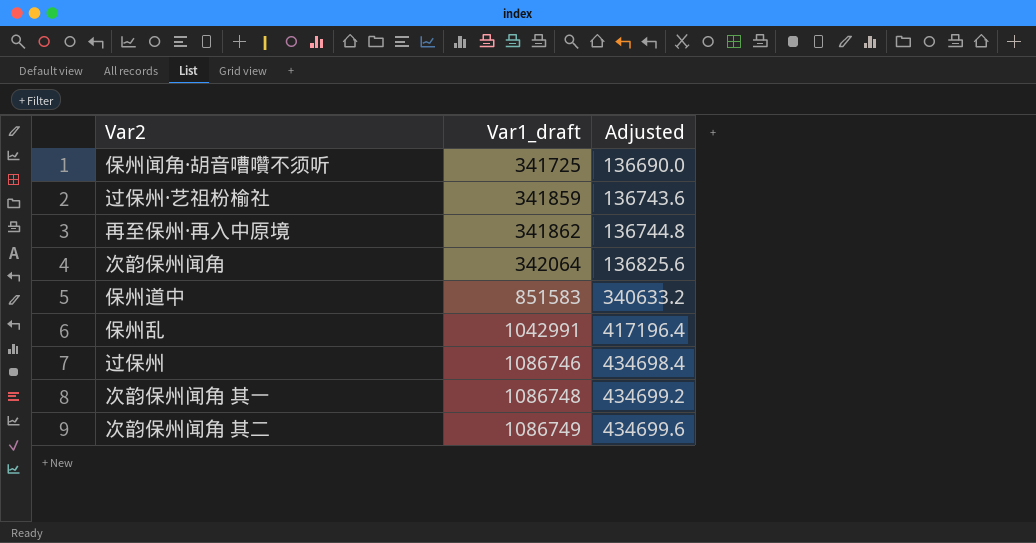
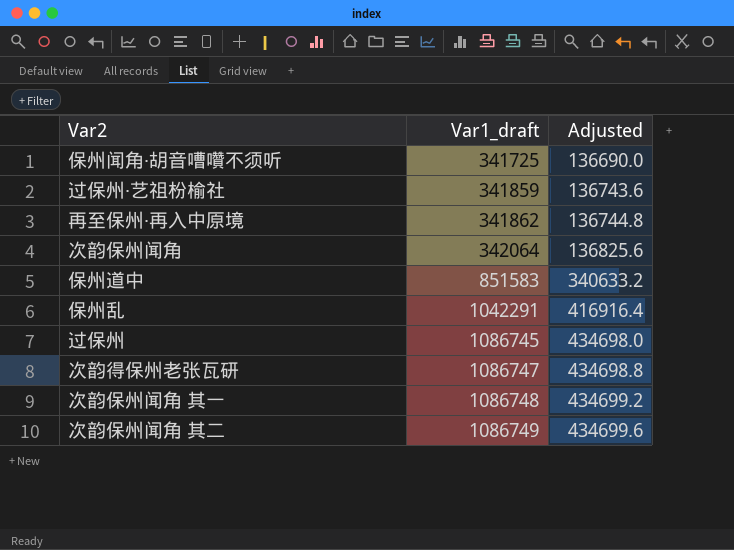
保州乱 | Var1_draft: 1042991 -> 1042291
保州乱 | Adjusted: 417196.4 -> 416916.4
过保州 | Var1_draft: 1086746 -> 1086745
过保州 | Adjusted: 434698.4 -> 434698.0
row 次韵得保州老张瓦研: none -> 1086747 | 434698.8

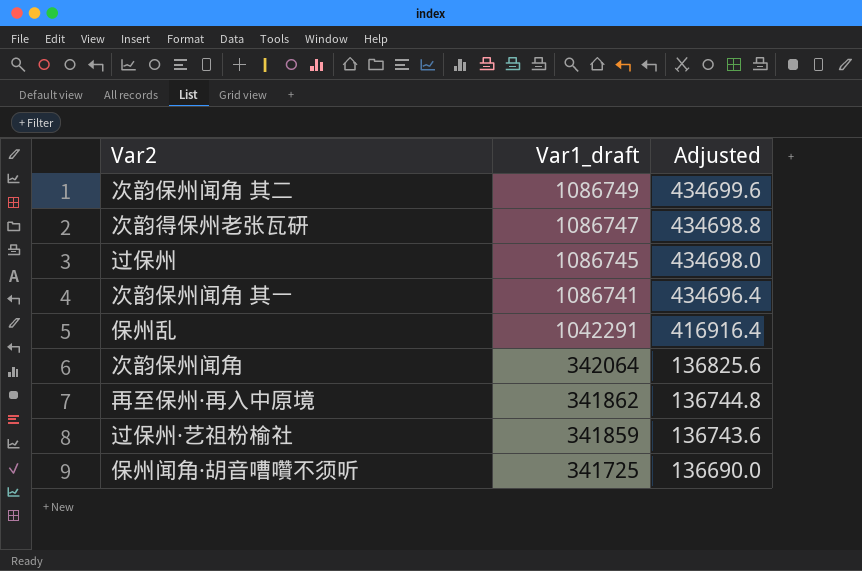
row order: Var1_draft ascending -> Var1_draft descending
row 保州道中: 851583 | 340633.2 -> none
次韵保州闻角 其一 | Var1_draft: 1086748 -> 1086741
次韵保州闻角 其一 | Adjusted: 434699.2 -> 434696.4

